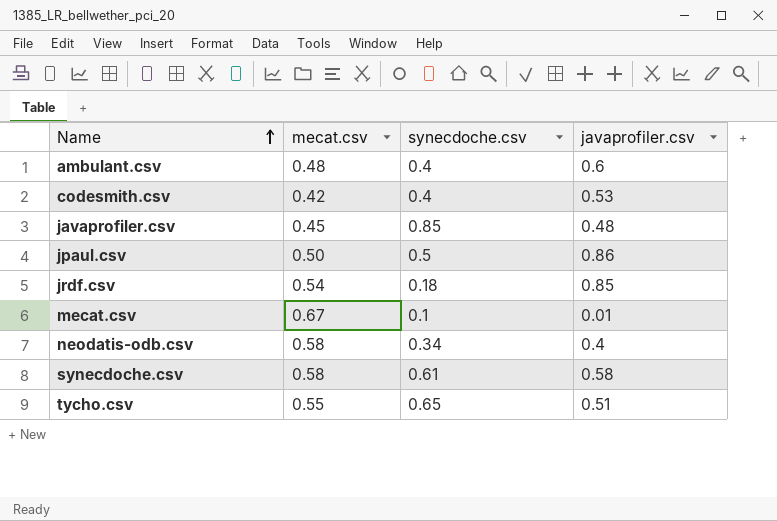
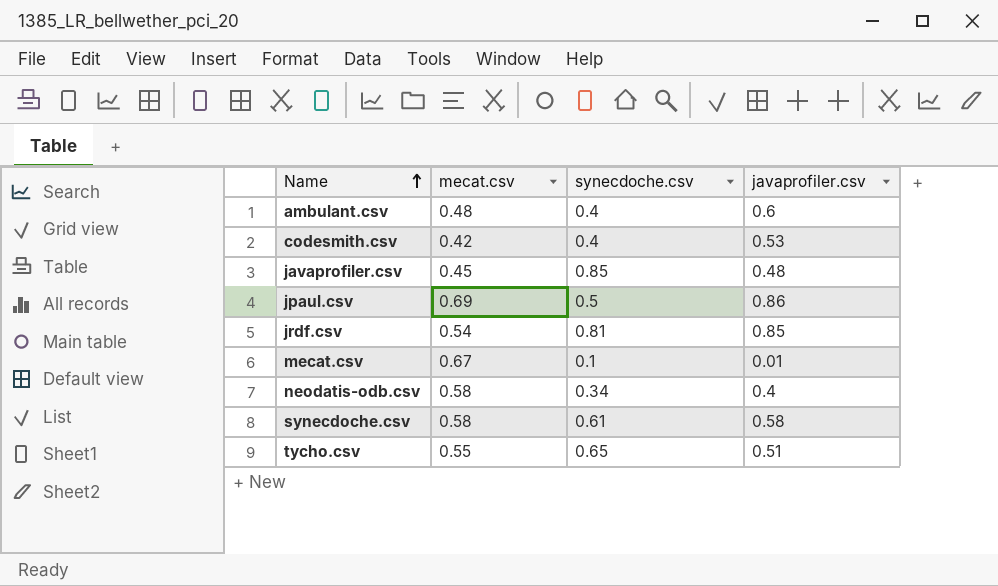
jpaul.csv | mecat.csv: 0.50 -> 0.69
jrdf.csv | synecdoche.csv: 0.18 -> 0.81

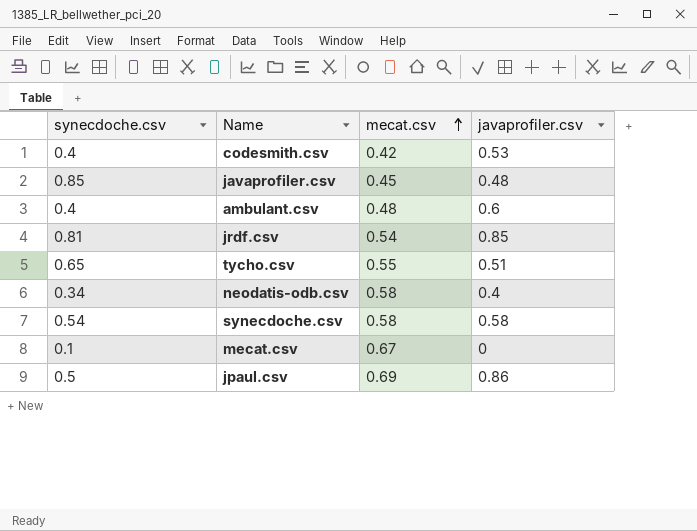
row order: Name ascending -> mecat.csv ascending
column synecdoche.csv | position: 3 -> 1
synecdoche.csv | synecdoche.csv: 0.61 -> 0.54
mecat.csv | javaprofiler.csv: 0.01 -> 0

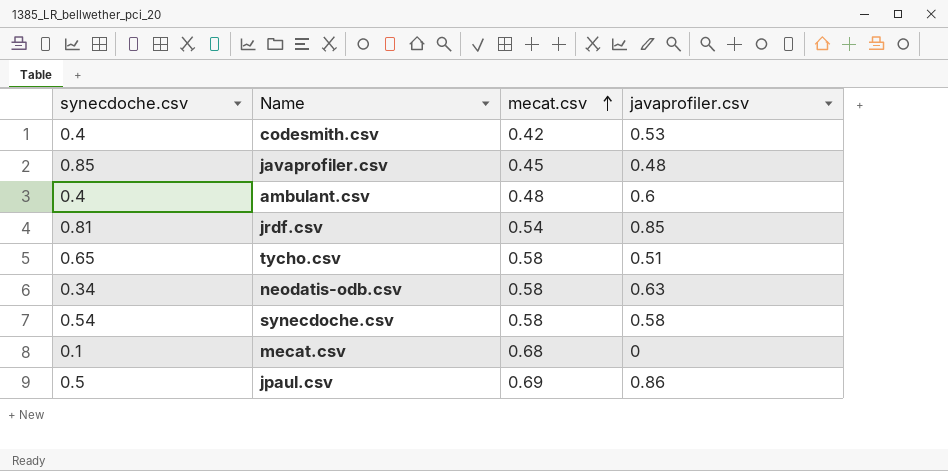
tycho.csv | mecat.csv: 0.55 -> 0.58
neodatis-odb.csv | javaprofiler.csv: 0.4 -> 0.63
mecat.csv | mecat.csv: 0.67 -> 0.68

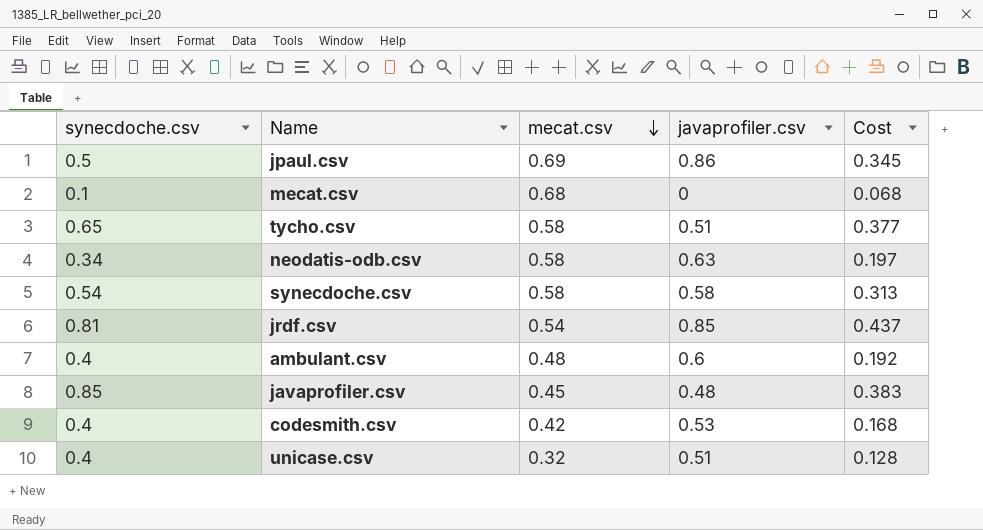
row order: mecat.csv ascending -> mecat.csv descending
column Cost | formula: none -> [synecdoche.csv] * [mecat.csv]
row unicase.csv: none -> 0.4 | 0.32 | 0.51 | 0.128

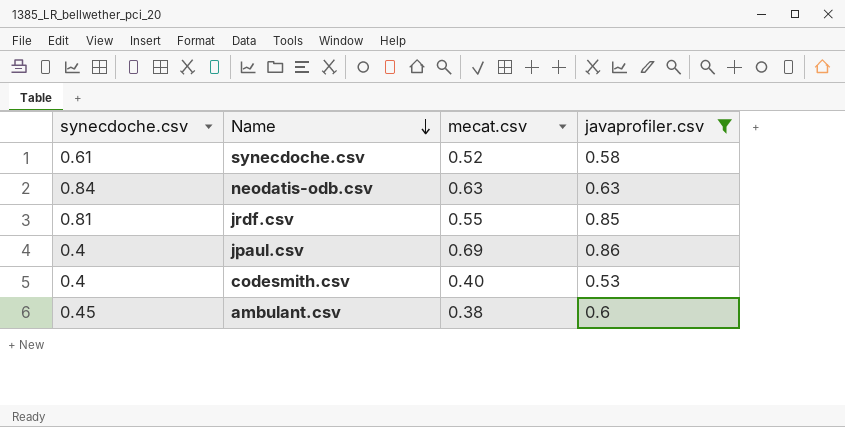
filter: none -> javaprofiler.csv >= 0.53
row order: mecat.csv descending -> Name descending
column Cost | formula: [synecdoche.csv] * [mecat.csv] -> none
synecdoche.csv | synecdoche.csv: 0.54 -> 0.61
synecdoche.csv | mecat.csv: 0.58 -> 0.52
neodatis-odb.csv | synecdoche.csv: 0.34 -> 0.84
neodatis-odb.csv | mecat.csv: 0.58 -> 0.63
jrdf.csv | mecat.csv: 0.54 -> 0.55
jpaul.csv | synecdoche.csv: 0.5 -> 0.4
codesmith.csv | mecat.csv: 0.42 -> 0.40
ambulant.csv | synecdoche.csv: 0.4 -> 0.45
ambulant.csv | mecat.csv: 0.48 -> 0.38

